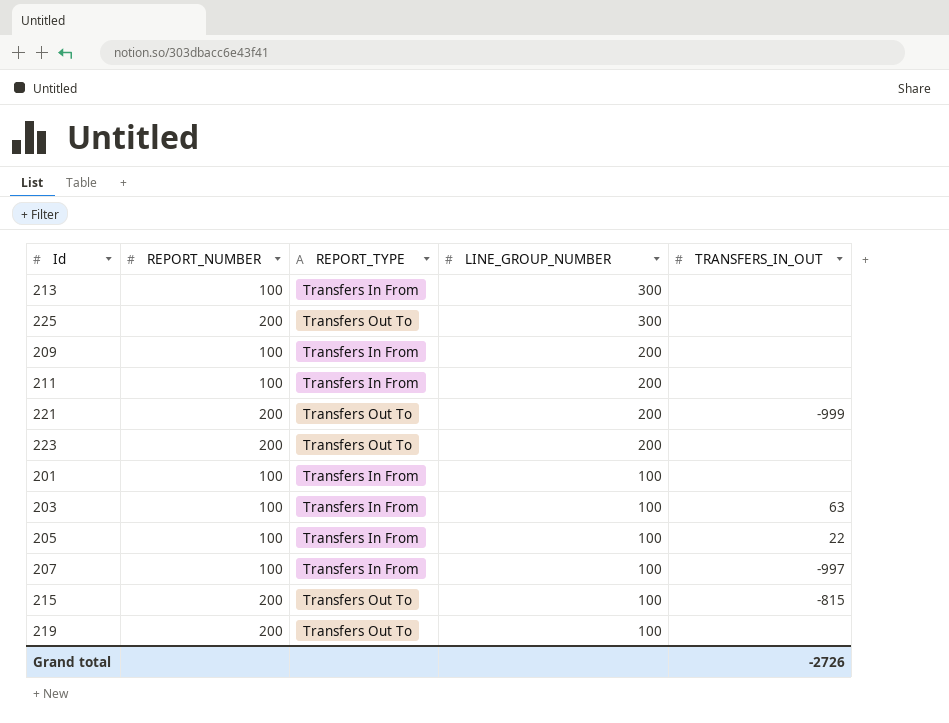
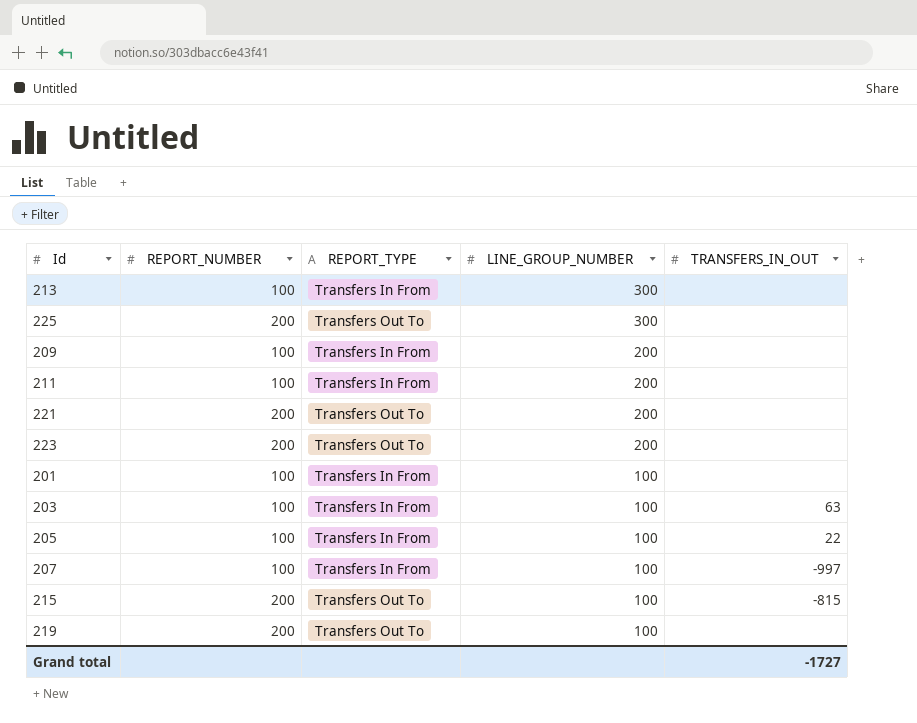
221 | TRANSFERS_IN_OUT: -999 -> none
Grand total | TRANSFERS_IN_OUT: -2726 -> -1727

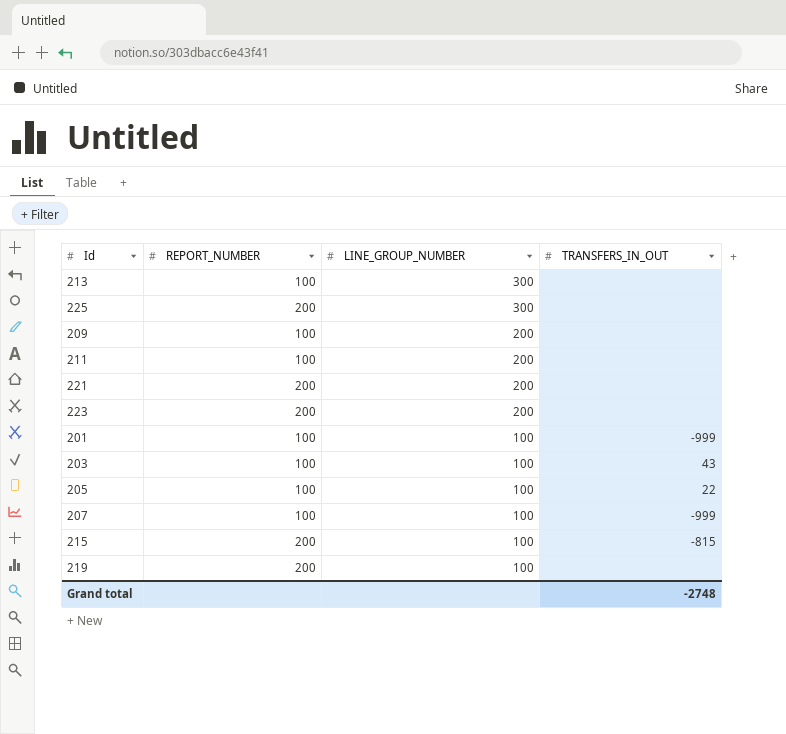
column REPORT_TYPE | position: 3 -> none
201 | TRANSFERS_IN_OUT: none -> -999
203 | TRANSFERS_IN_OUT: 63 -> 43
207 | TRANSFERS_IN_OUT: -997 -> -999
Grand total | TRANSFERS_IN_OUT: -1727 -> -2748

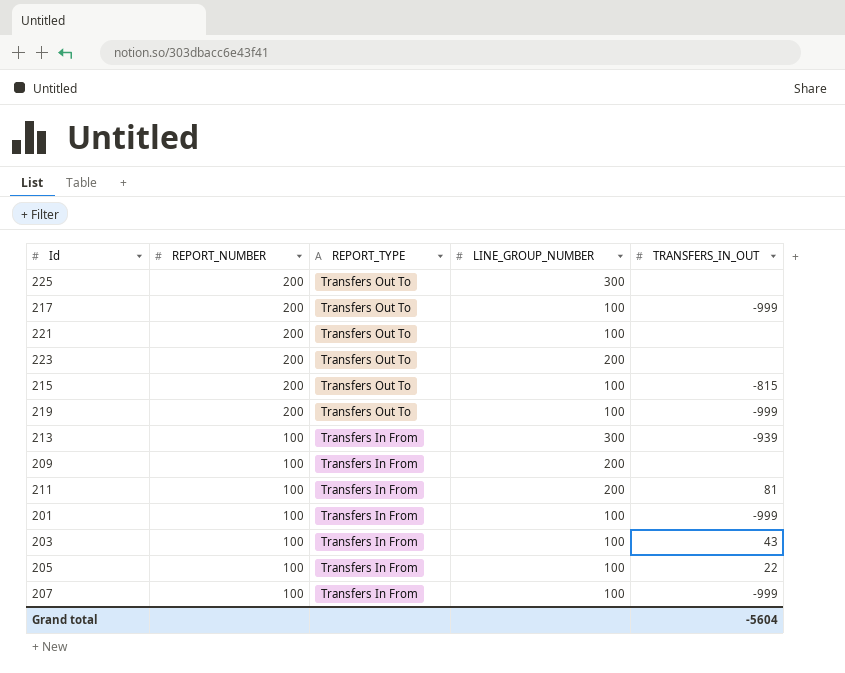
row order: LINE_GROUP_NUMBER descending -> REPORT_NUMBER descending
column REPORT_TYPE | position: none -> 3
row 217: none -> 200 | Transfers Out To | 100 | -999
221 | LINE_GROUP_NUMBER: 200 -> 100
219 | TRANSFERS_IN_OUT: none -> -999
213 | TRANSFERS_IN_OUT: none -> -939
211 | TRANSFERS_IN_OUT: none -> 81
Grand total | TRANSFERS_IN_OUT: -2748 -> -5604

